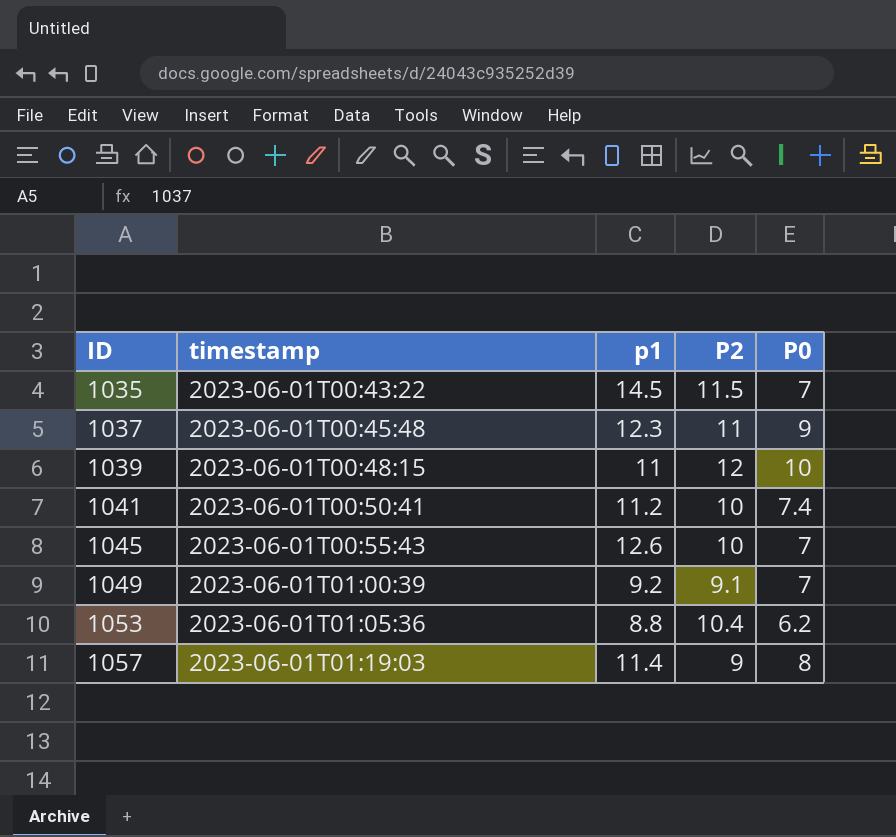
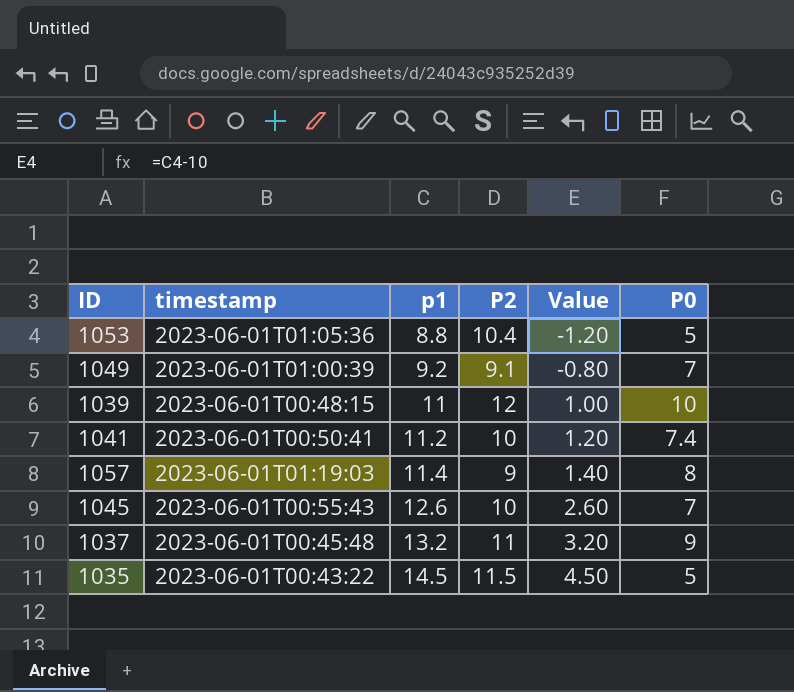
row order: ID ascending -> p1 ascending
column Value | formula: none -> [p1] - 10
1053 | P0: 6.2 -> 5
1037 | p1: 12.3 -> 13.2
1035 | P0: 7 -> 5

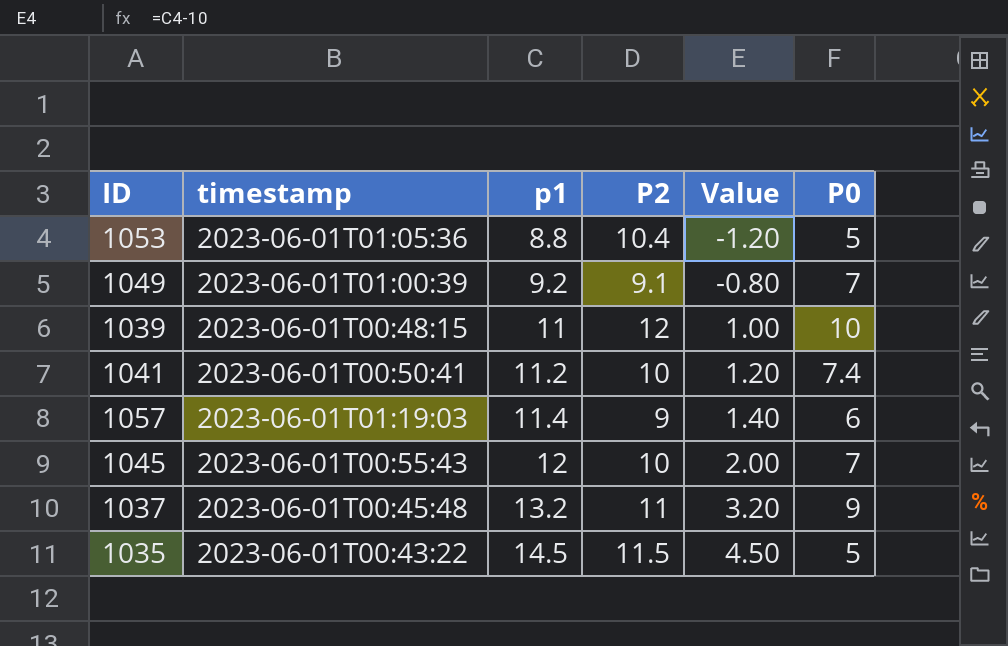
1057 | P0: 8 -> 6
1045 | p1: 12.6 -> 12
1045 | Value: 2.60 -> 2.00

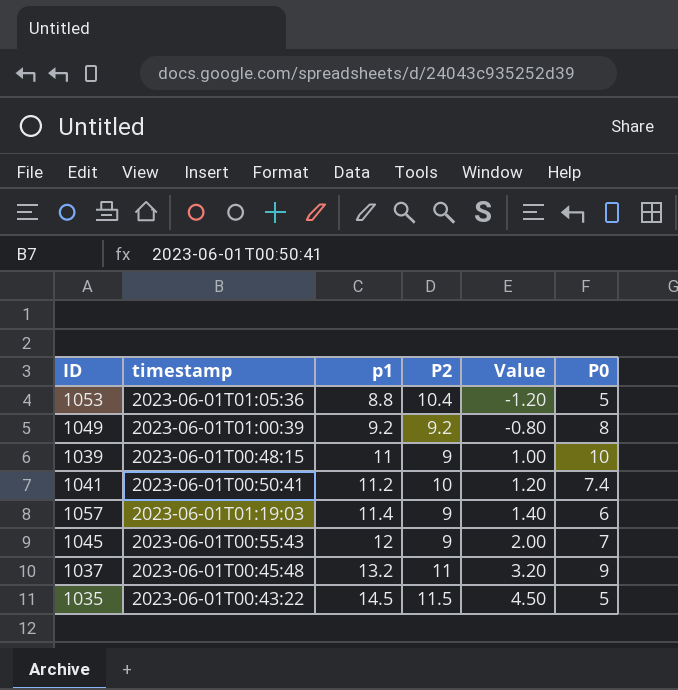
1049 | P2: 9.1 -> 9.2
1049 | P0: 7 -> 8
1039 | P2: 12 -> 9
1045 | P2: 10 -> 9

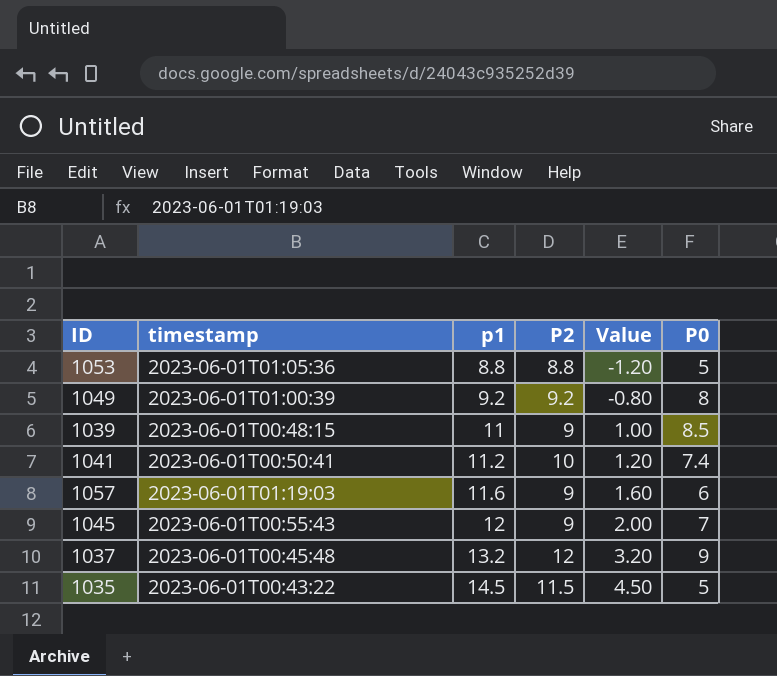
1053 | P2: 10.4 -> 8.8
1039 | P0: 10 -> 8.5
1057 | p1: 11.4 -> 11.6
1057 | Value: 1.40 -> 1.60
1037 | P2: 11 -> 12

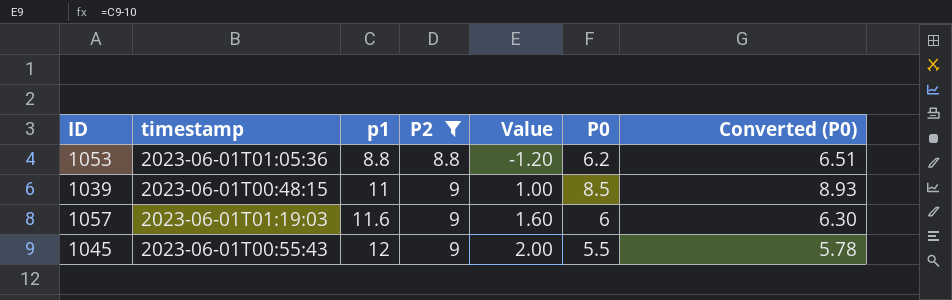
filter: none -> P2 <= 9
column Converted (P0) | formula: none -> [P0] * 1.05
1053 | P0: 5 -> 6.2
1045 | P0: 7 -> 5.5

